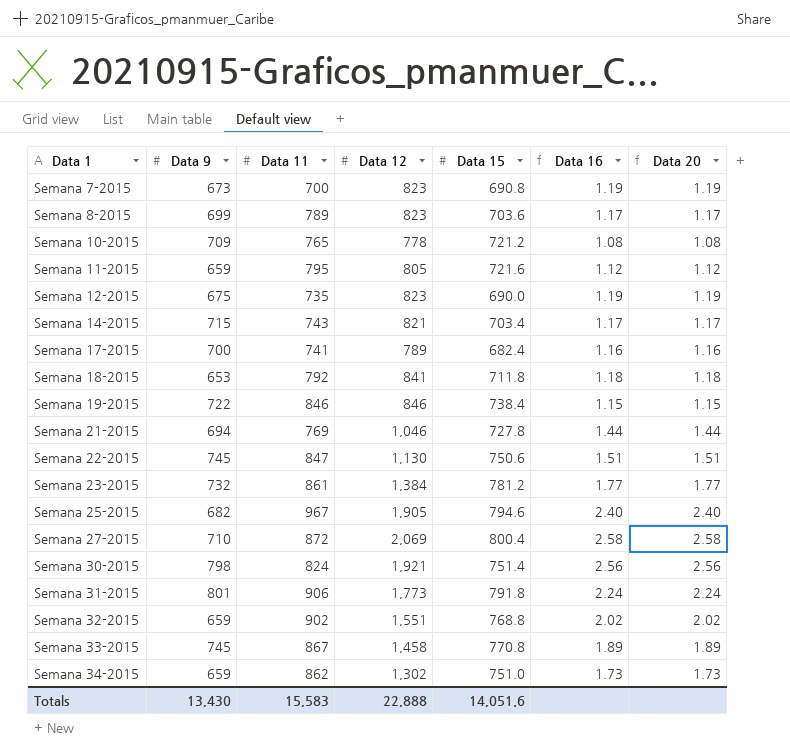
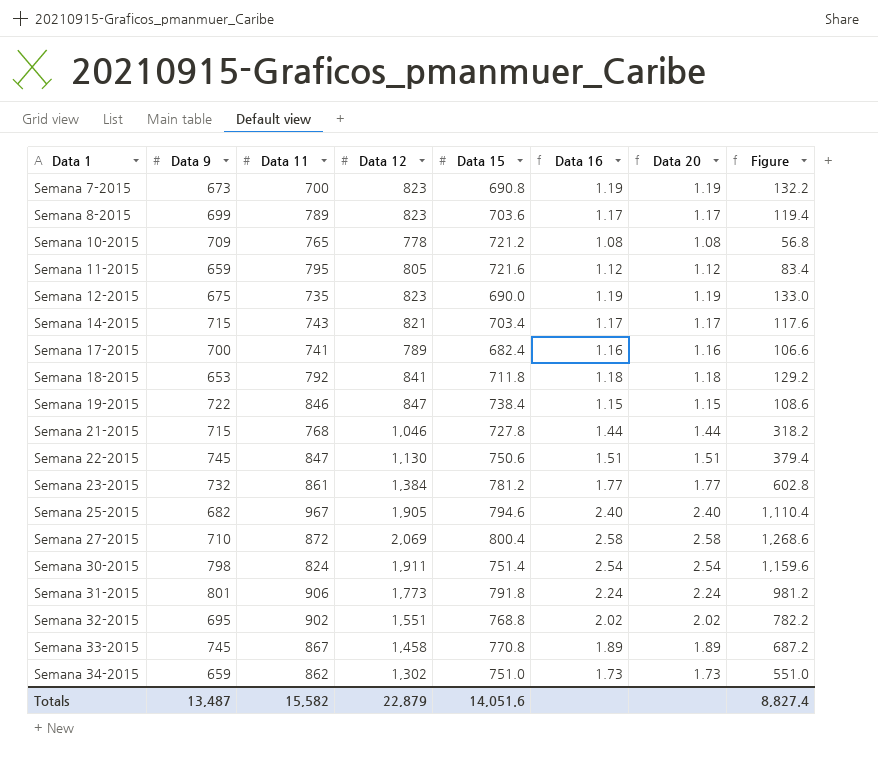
column Figure | formula: none -> [Data 12] - [Data 15]
Semana 19-2015 | Data 12: 846 -> 847
Semana 21-2015 | Data 9: 694 -> 715
Semana 21-2015 | Data 11: 769 -> 768
Semana 30-2015 | Data 12: 1,921 -> 1,911
Semana 30-2015 | Data 16: 2.56 -> 2.54
Semana 30-2015 | Data 20: 2.56 -> 2.54
Semana 32-2015 | Data 9: 659 -> 695
Totals | Data 9: 13,430 -> 13,487
Totals | Data 11: 15,583 -> 15,582
Totals | Data 12: 22,888 -> 22,879

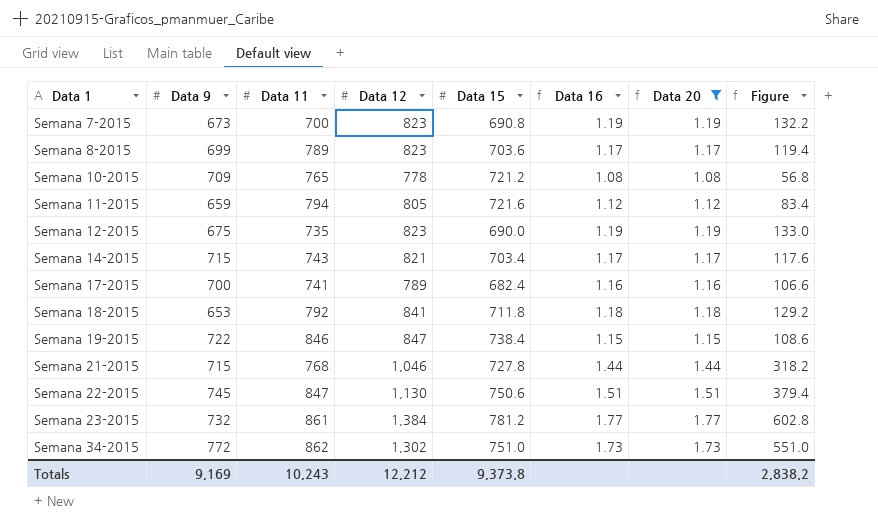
filter: none -> Data 20 <= 1.77
Semana 11-2015 | Data 11: 795 -> 794
Semana 34-2015 | Data 9: 659 -> 772
Totals | Data 9: 13,487 -> 9,169
Totals | Data 11: 15,582 -> 10,243
Totals | Data 12: 22,879 -> 12,212
Totals | Data 15: 14,051.6 -> 9,373.8
Totals | Figure: 8,827.4 -> 2,838.2

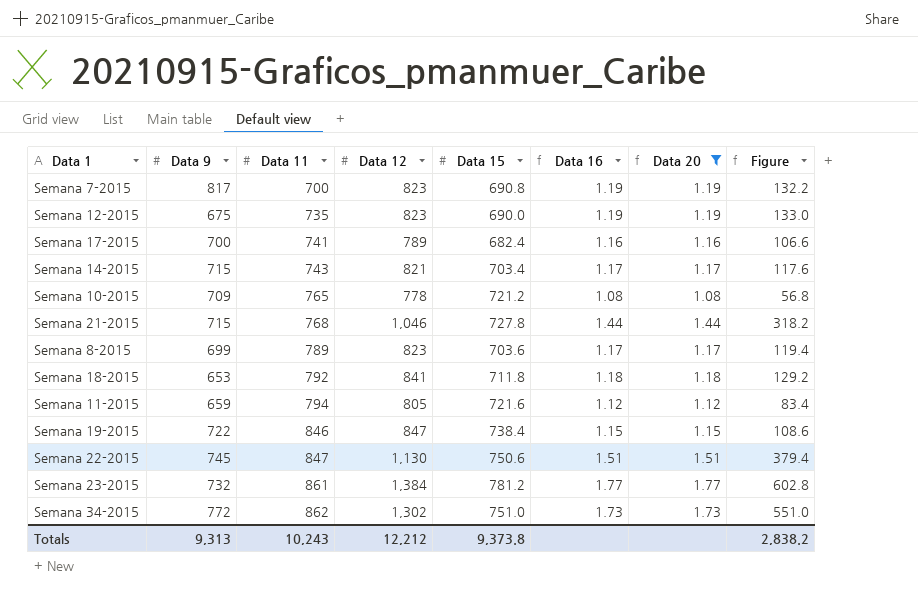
row order: Data 1 ascending -> Data 11 ascending
Semana 7-2015 | Data 9: 673 -> 817
Totals | Data 9: 9,169 -> 9,313

